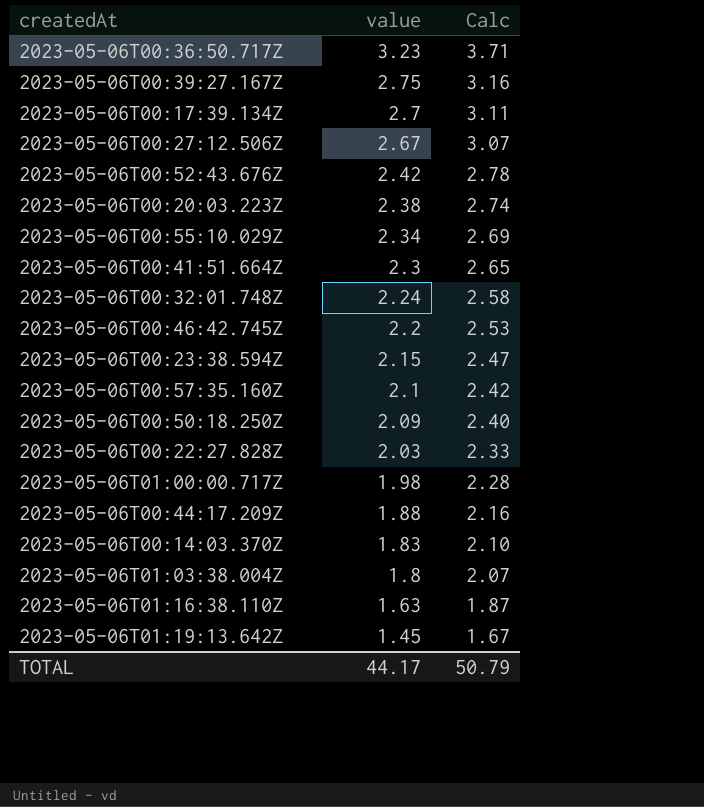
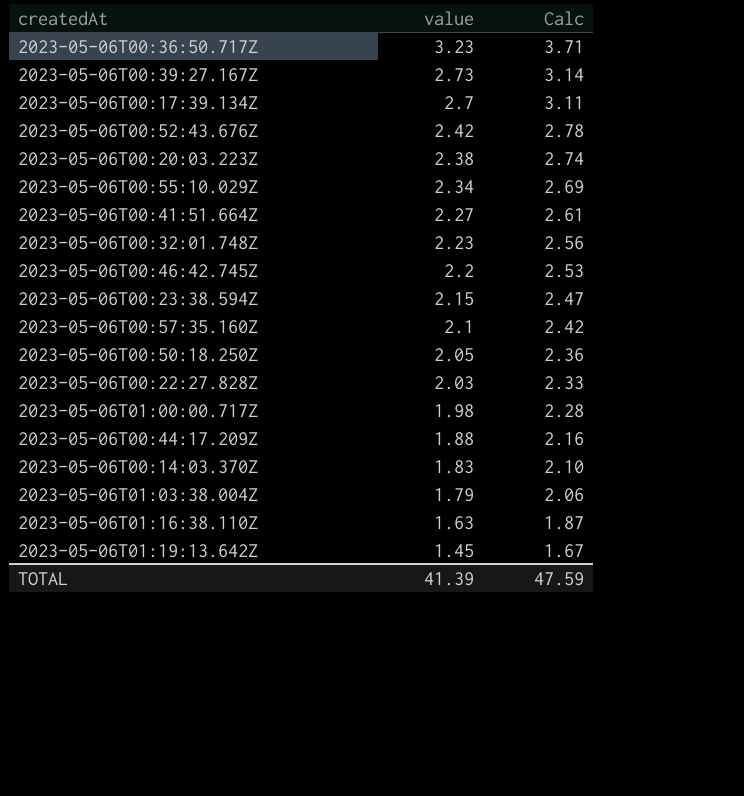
row 2023-05-06T00:27:12.506Z: 2.67 | 3.07 -> none
2023-05-06T00:39:27.167Z | value: 2.75 -> 2.73
2023-05-06T00:39:27.167Z | Calc: 3.16 -> 3.14
2023-05-06T00:41:51.664Z | value: 2.3 -> 2.27
2023-05-06T00:41:51.664Z | Calc: 2.65 -> 2.61
2023-05-06T00:32:01.748Z | value: 2.24 -> 2.23
2023-05-06T00:32:01.748Z | Calc: 2.58 -> 2.56
2023-05-06T00:50:18.250Z | value: 2.09 -> 2.05
2023-05-06T00:50:18.250Z | Calc: 2.40 -> 2.36
2023-05-06T01:03:38.004Z | value: 1.8 -> 1.79
2023-05-06T01:03:38.004Z | Calc: 2.07 -> 2.06
TOTAL | value: 44.17 -> 41.39
TOTAL | Calc: 50.79 -> 47.59

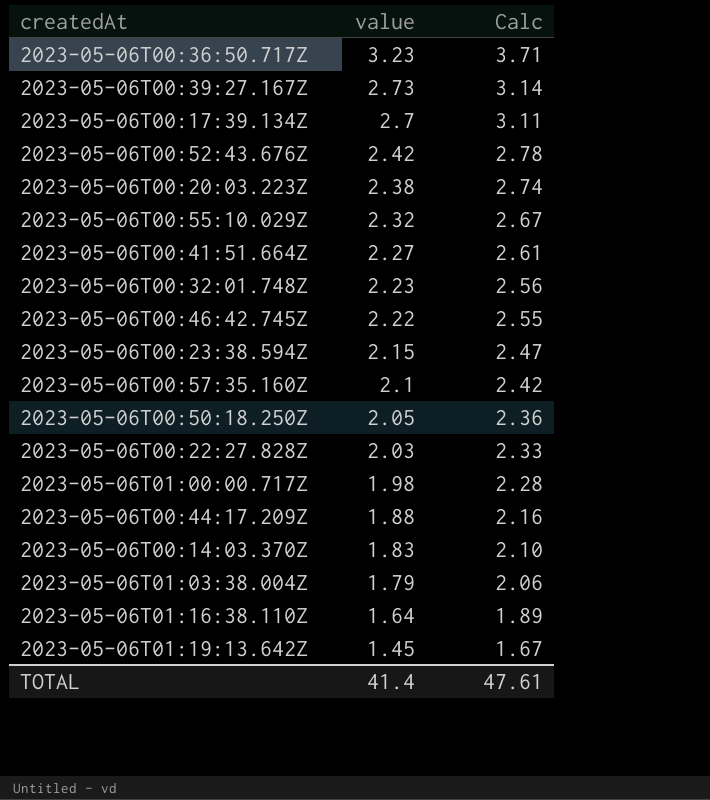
2023-05-06T00:55:10.029Z | value: 2.34 -> 2.32
2023-05-06T00:55:10.029Z | Calc: 2.69 -> 2.67
2023-05-06T00:46:42.745Z | value: 2.2 -> 2.22
2023-05-06T00:46:42.745Z | Calc: 2.53 -> 2.55
2023-05-06T01:16:38.110Z | value: 1.63 -> 1.64
2023-05-06T01:16:38.110Z | Calc: 1.87 -> 1.89
TOTAL | value: 41.39 -> 41.4
TOTAL | Calc: 47.59 -> 47.61

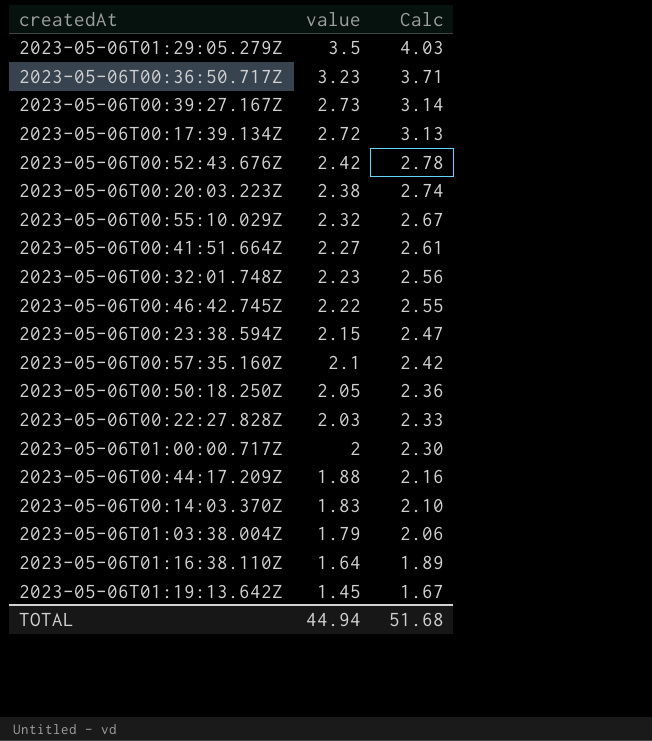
row 2023-05-06T01:29:05.279Z: none -> 3.5 | 4.03
2023-05-06T00:17:39.134Z | value: 2.7 -> 2.72
2023-05-06T00:17:39.134Z | Calc: 3.11 -> 3.13
2023-05-06T01:00:00.717Z | value: 1.98 -> 2
2023-05-06T01:00:00.717Z | Calc: 2.28 -> 2.30
TOTAL | value: 41.4 -> 44.94
TOTAL | Calc: 47.61 -> 51.68

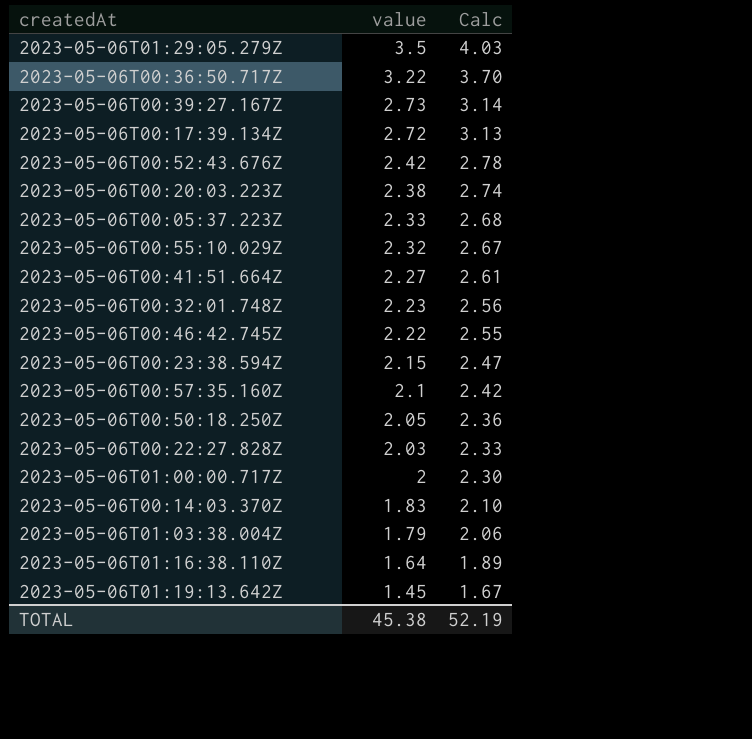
row 2023-05-06T00:44:17.209Z: 1.88 | 2.16 -> none
2023-05-06T00:36:50.717Z | value: 3.23 -> 3.22
2023-05-06T00:36:50.717Z | Calc: 3.71 -> 3.70
row 2023-05-06T00:05:37.223Z: none -> 2.33 | 2.68
TOTAL | value: 44.94 -> 45.38
TOTAL | Calc: 51.68 -> 52.19

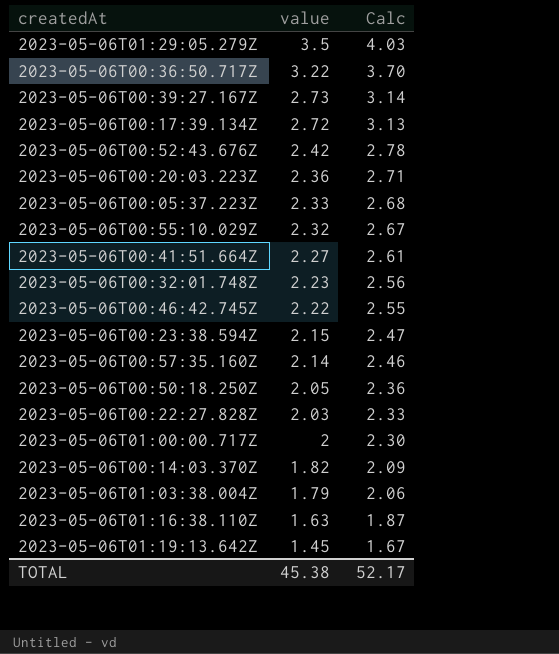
2023-05-06T00:20:03.223Z | value: 2.38 -> 2.36
2023-05-06T00:20:03.223Z | Calc: 2.74 -> 2.71
2023-05-06T00:57:35.160Z | value: 2.1 -> 2.14
2023-05-06T00:57:35.160Z | Calc: 2.42 -> 2.46
2023-05-06T00:14:03.370Z | value: 1.83 -> 1.82
2023-05-06T00:14:03.370Z | Calc: 2.10 -> 2.09
2023-05-06T01:16:38.110Z | value: 1.64 -> 1.63
2023-05-06T01:16:38.110Z | Calc: 1.89 -> 1.87
TOTAL | Calc: 52.19 -> 52.17

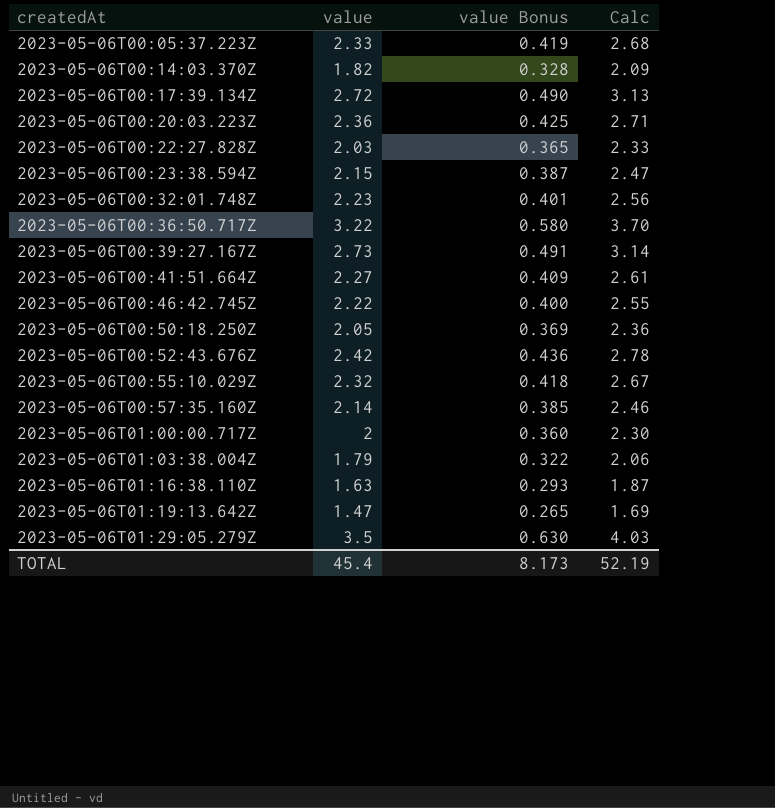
row order: value descending -> createdAt ascending
column value Bonus | formula: none -> [value] * 0.18
2023-05-06T01:19:13.642Z | value: 1.45 -> 1.47
2023-05-06T01:19:13.642Z | Calc: 1.67 -> 1.69
TOTAL | value: 45.38 -> 45.4
TOTAL | Calc: 52.17 -> 52.19

